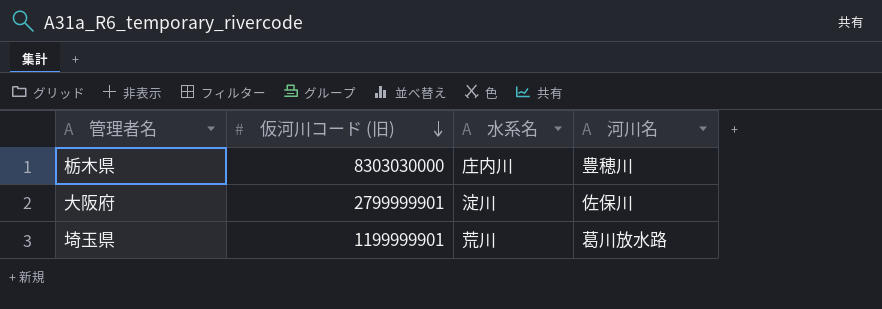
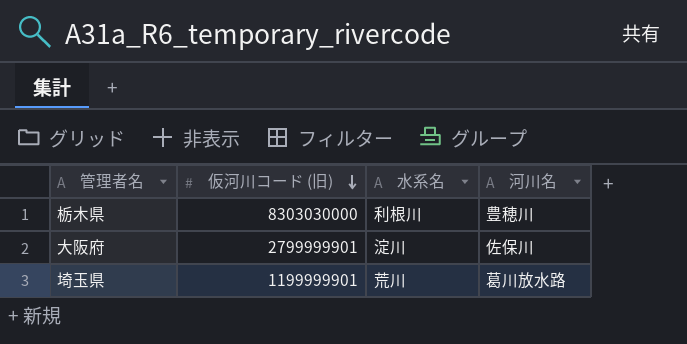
栃木県 | 水系名: 庄内川 -> 利根川

